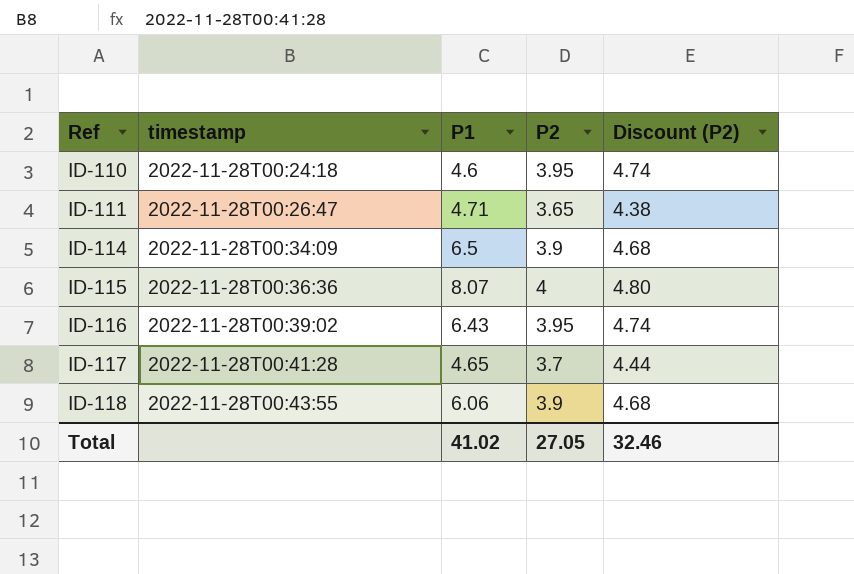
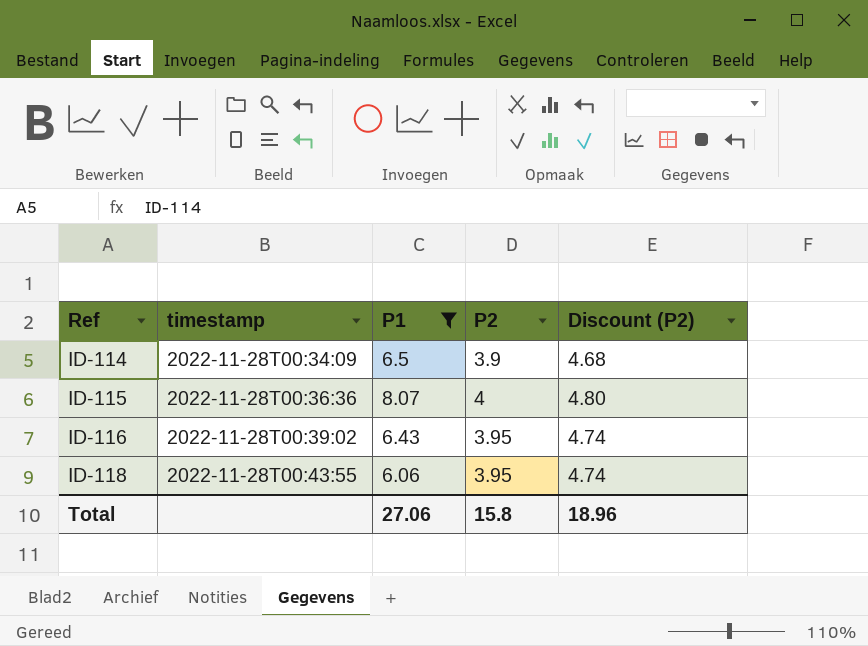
filter: none -> P1 >= 6.06
ID-118 | P2: 3.9 -> 3.95
ID-118 | Discount (P2): 4.68 -> 4.74
Total | P1: 41.02 -> 27.06
Total | P2: 27.05 -> 15.8
Total | Discount (P2): 32.46 -> 18.96

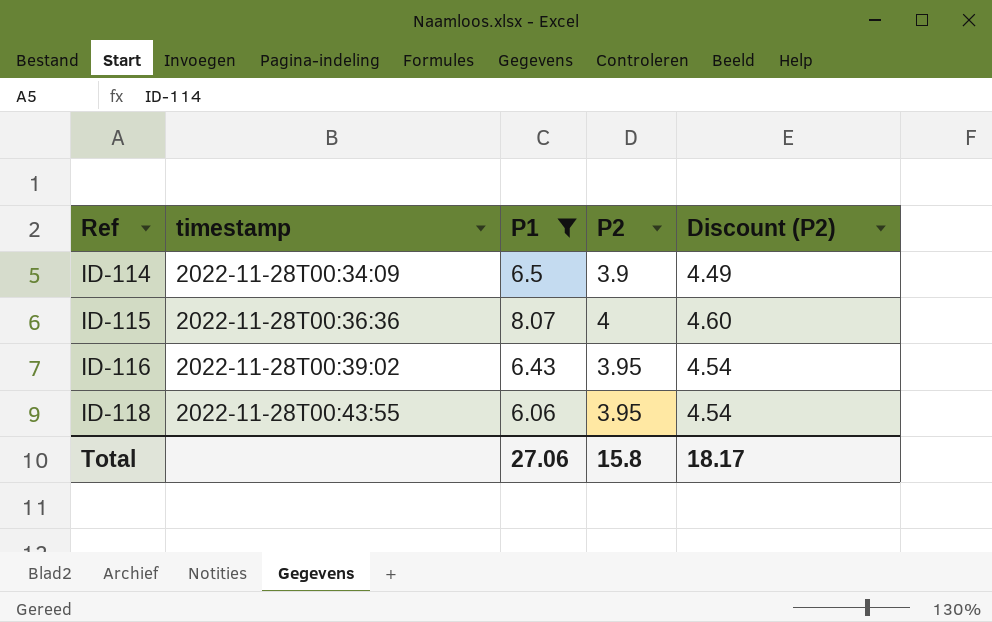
column Discount (P2) | formula: [P2] * 1.2 -> [P2] * 1.15
Total | Discount (P2): 18.96 -> 18.17

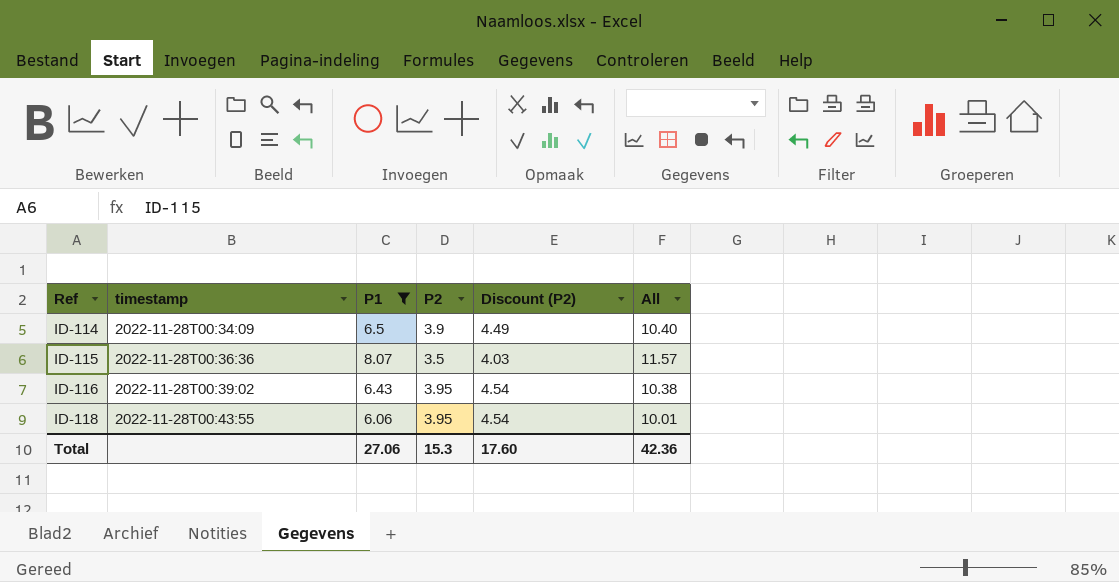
column All | formula: none -> [P1] + [P2]
ID-115 | P2: 4 -> 3.5
ID-115 | Discount (P2): 4.60 -> 4.03
Total | P2: 15.8 -> 15.3
Total | Discount (P2): 18.17 -> 17.60

